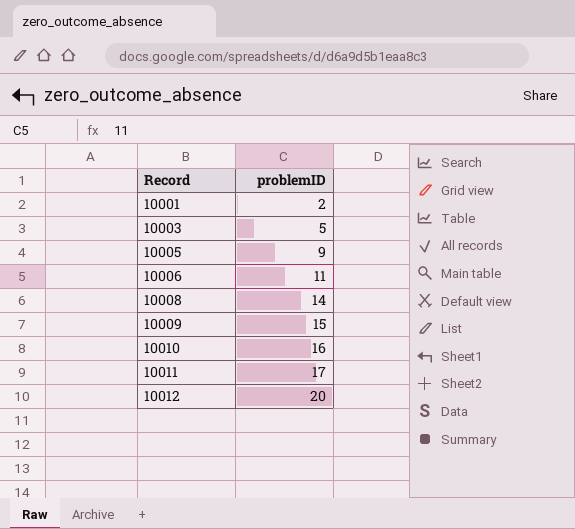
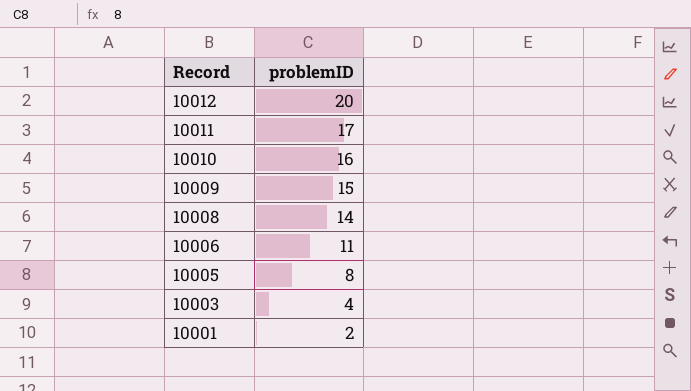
row order: Record ascending -> Record descending
10005 | problemID: 9 -> 8
10003 | problemID: 5 -> 4

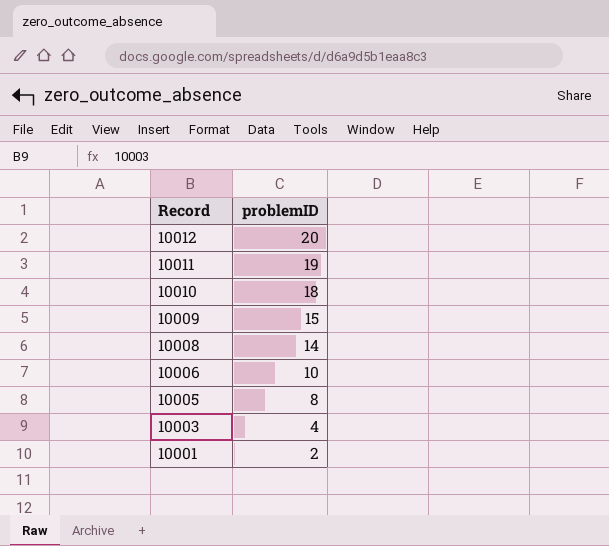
10011 | problemID: 17 -> 19
10010 | problemID: 16 -> 18
10006 | problemID: 11 -> 10

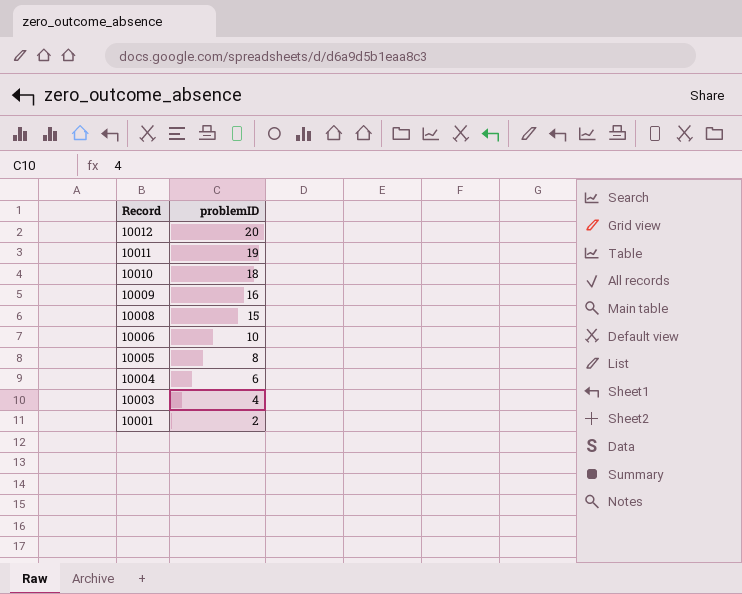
10009 | problemID: 15 -> 16
10008 | problemID: 14 -> 15
row 10004: none -> 6

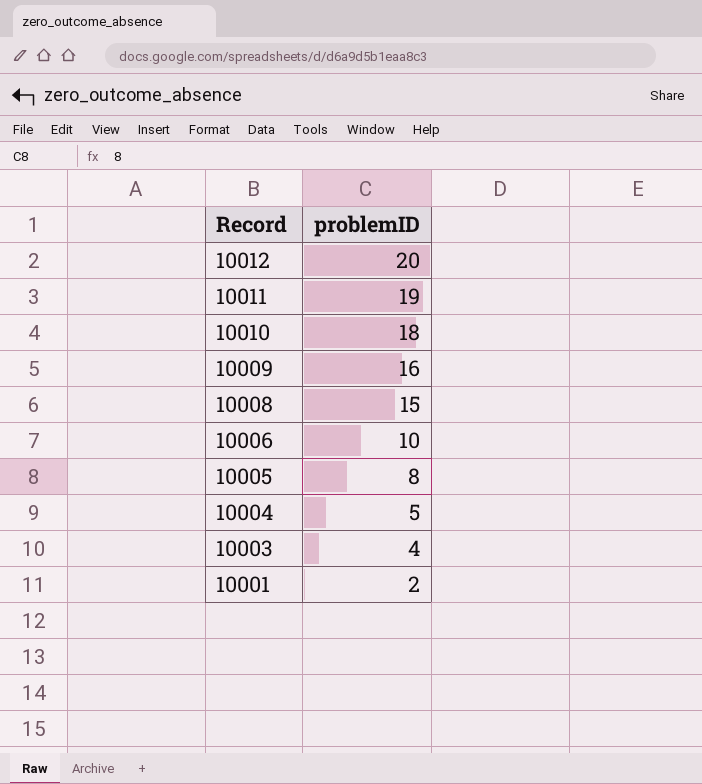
10004 | problemID: 6 -> 5

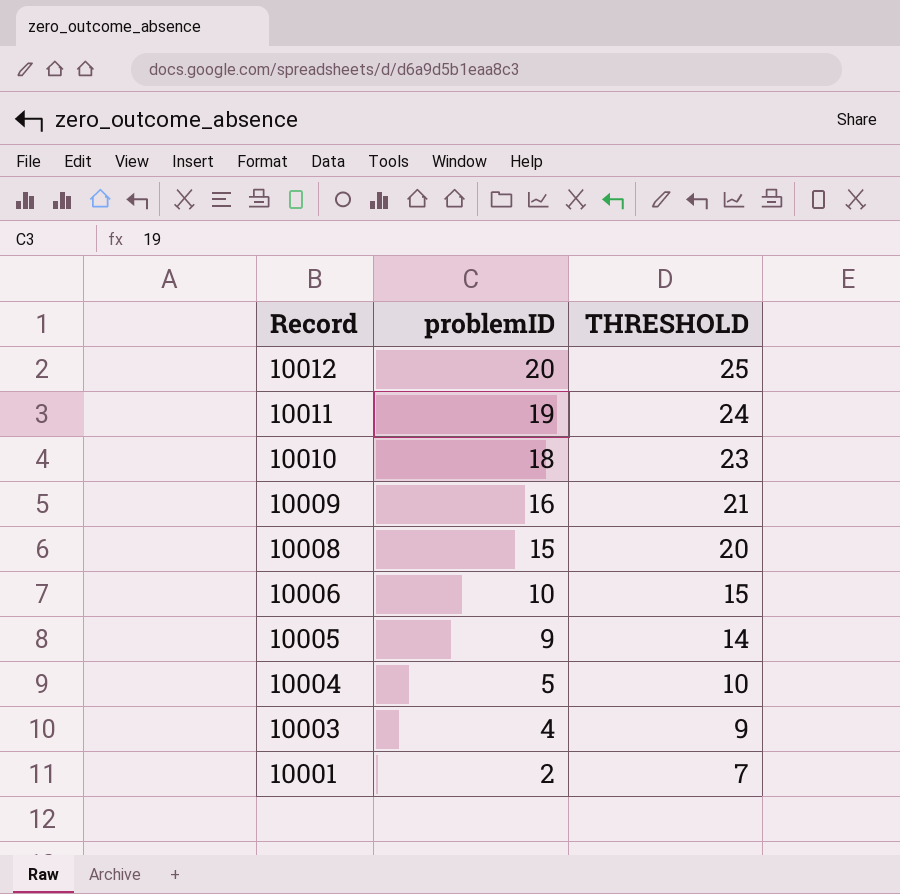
column THRESHOLD | formula: none -> [problemID] + 5
10005 | problemID: 8 -> 9

